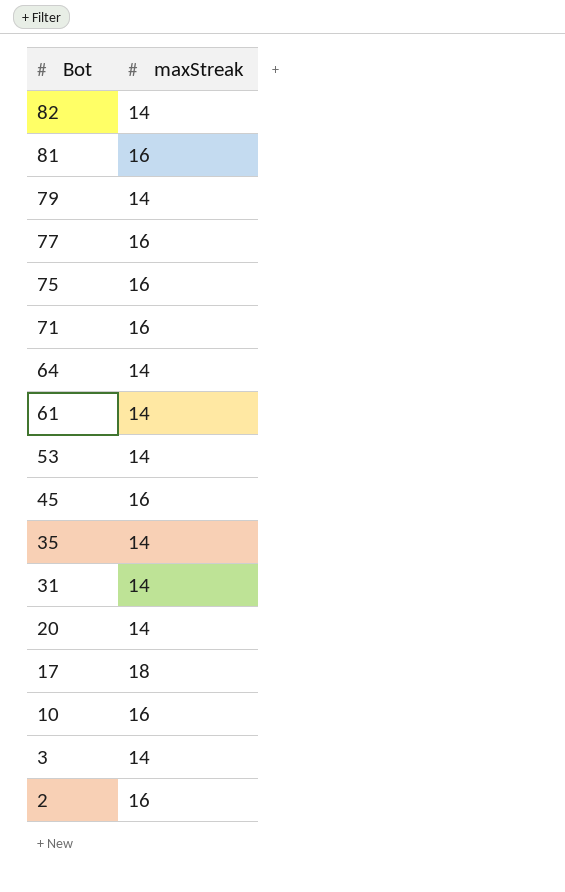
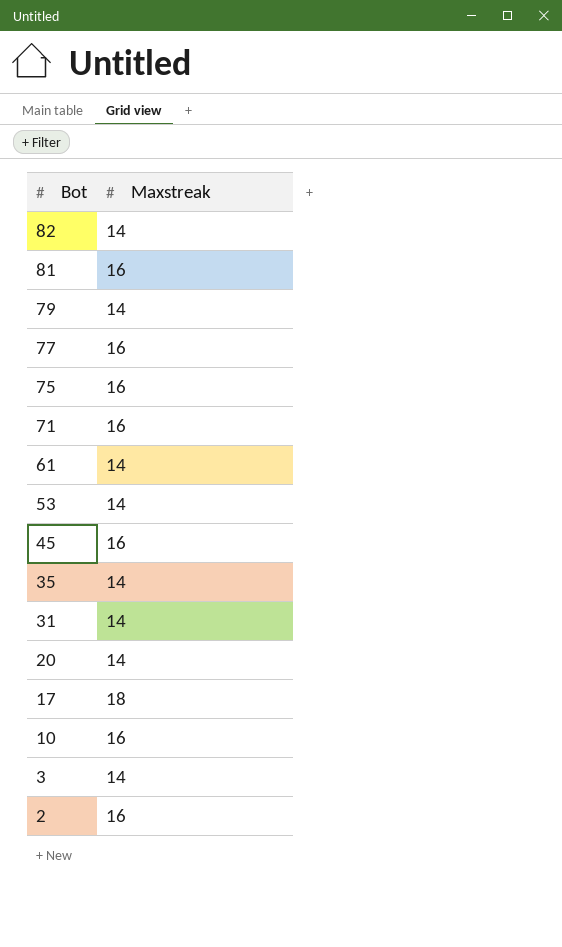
column name: maxStreak -> Maxstreak
row 64: 14 -> none

